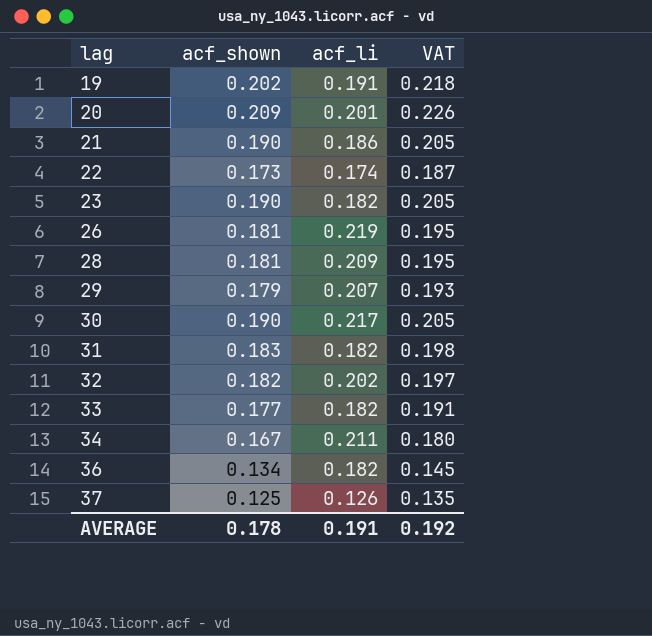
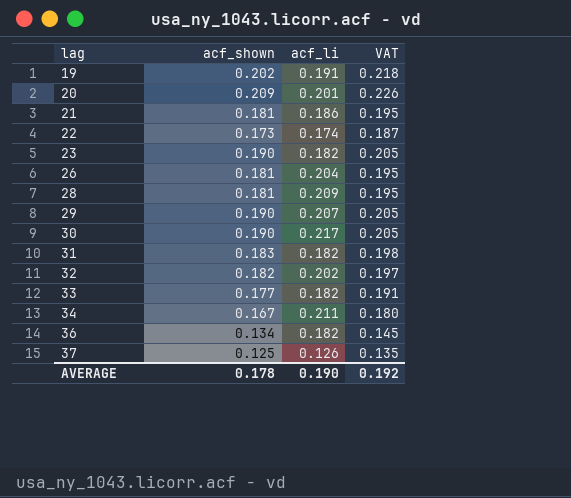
21 | acf_shown: 0.190 -> 0.181
21 | VAT: 0.205 -> 0.195
26 | acf_li: 0.219 -> 0.204
29 | acf_shown: 0.179 -> 0.190
29 | VAT: 0.193 -> 0.205
AVERAGE | acf_li: 0.191 -> 0.190

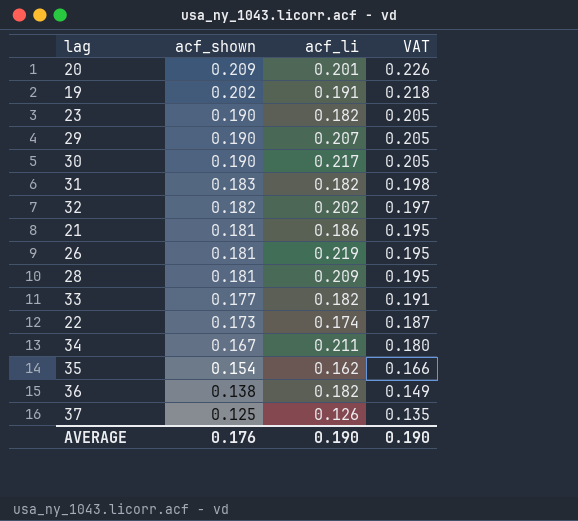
row order: lag ascending -> acf_shown descending
26 | acf_li: 0.204 -> 0.219
row 35: none -> 0.154 | 0.162 | 0.166
36 | acf_shown: 0.134 -> 0.138
36 | VAT: 0.145 -> 0.149
AVERAGE | acf_shown: 0.178 -> 0.176
AVERAGE | VAT: 0.192 -> 0.190

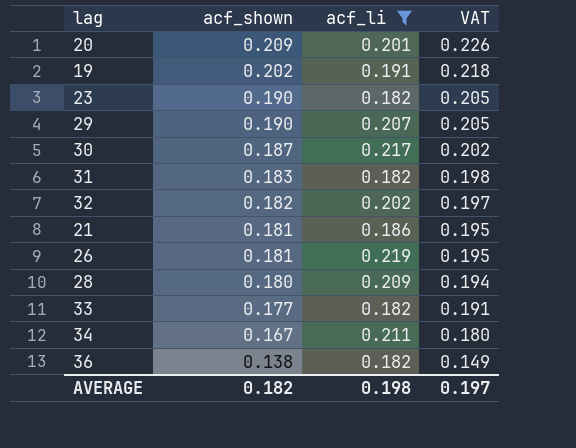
filter: none -> acf_li >= 0.182
30 | acf_shown: 0.190 -> 0.187
30 | VAT: 0.205 -> 0.202
28 | acf_shown: 0.181 -> 0.180
28 | VAT: 0.195 -> 0.194
AVERAGE | acf_shown: 0.176 -> 0.182
AVERAGE | acf_li: 0.190 -> 0.198
AVERAGE | VAT: 0.190 -> 0.197

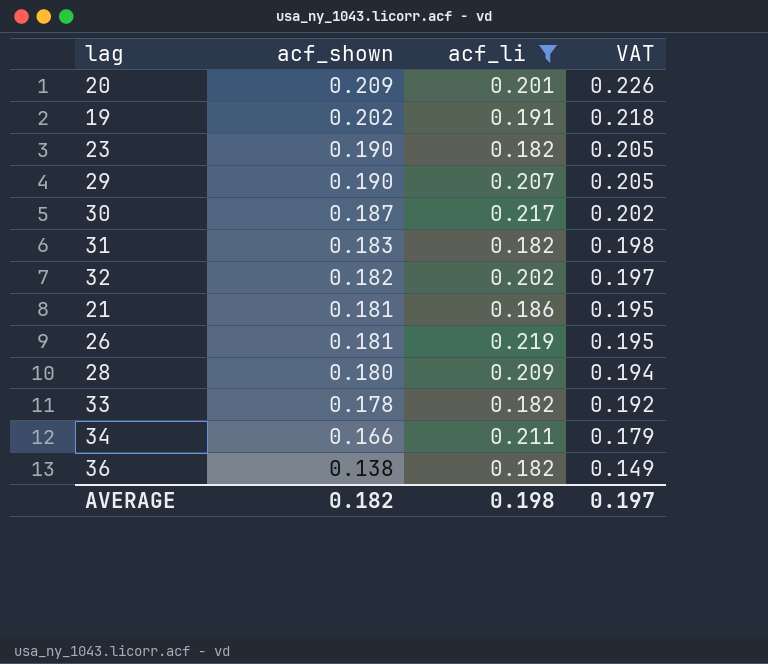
33 | acf_shown: 0.177 -> 0.178
33 | VAT: 0.191 -> 0.192
34 | acf_shown: 0.167 -> 0.166
34 | VAT: 0.180 -> 0.179

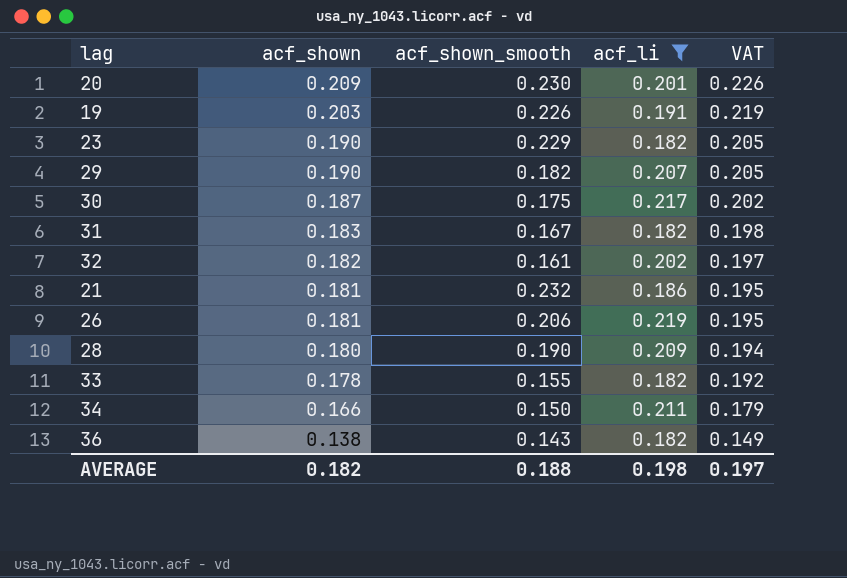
column acf_shown_smooth | position: none -> 3
19 | acf_shown: 0.202 -> 0.203
19 | VAT: 0.218 -> 0.219

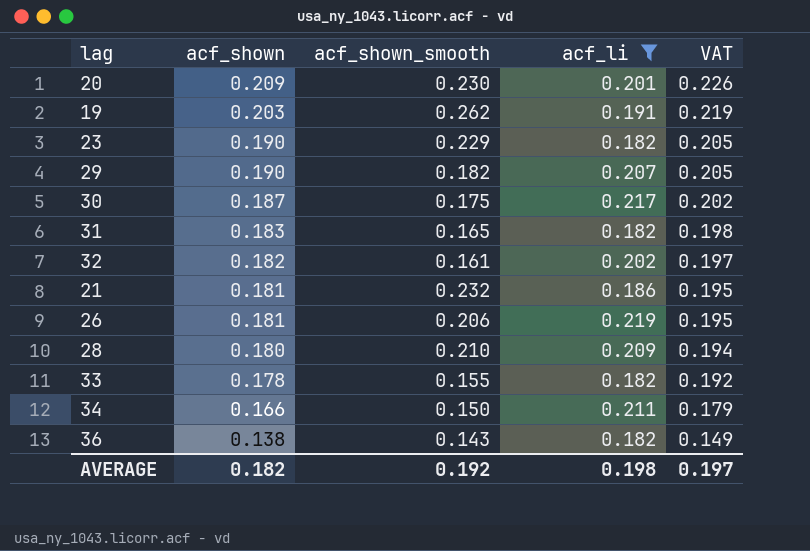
19 | acf_shown_smooth: 0.226 -> 0.262
31 | acf_shown_smooth: 0.167 -> 0.165
28 | acf_shown_smooth: 0.190 -> 0.210
AVERAGE | acf_shown_smooth: 0.188 -> 0.192

